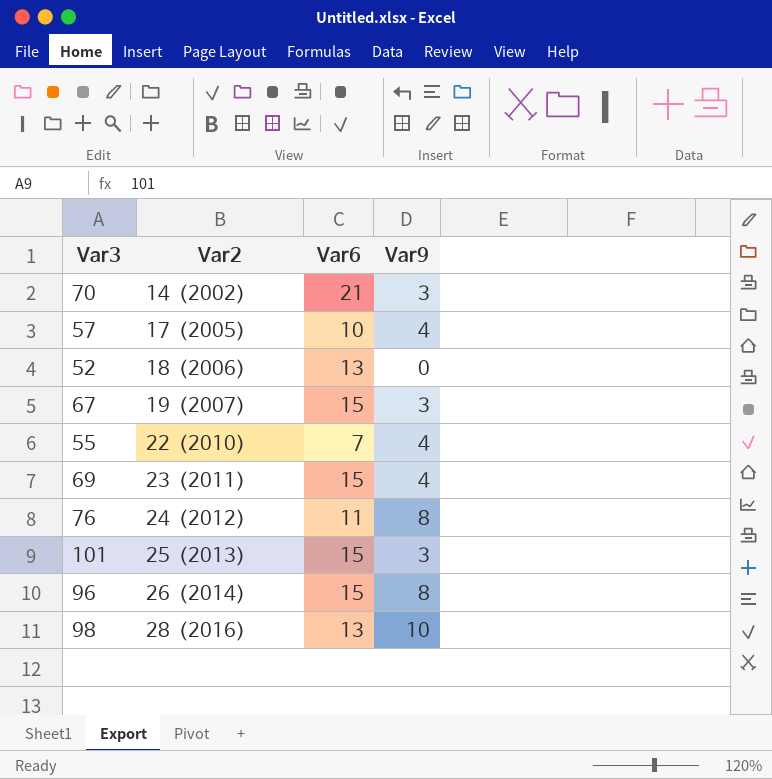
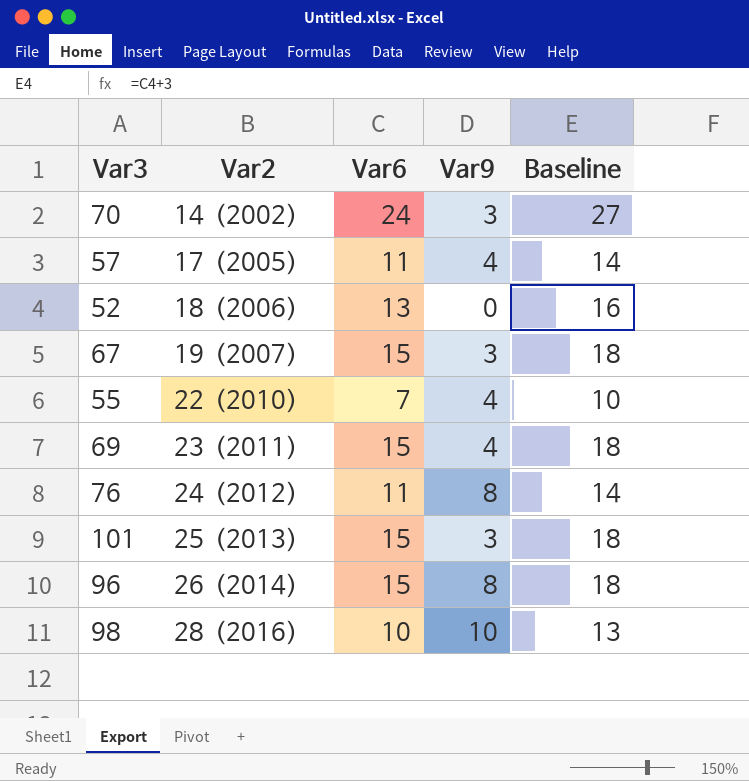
column Baseline | formula: none -> [Var6] + 3
70 | Var6: 21 -> 24
57 | Var6: 10 -> 11
98 | Var6: 13 -> 10

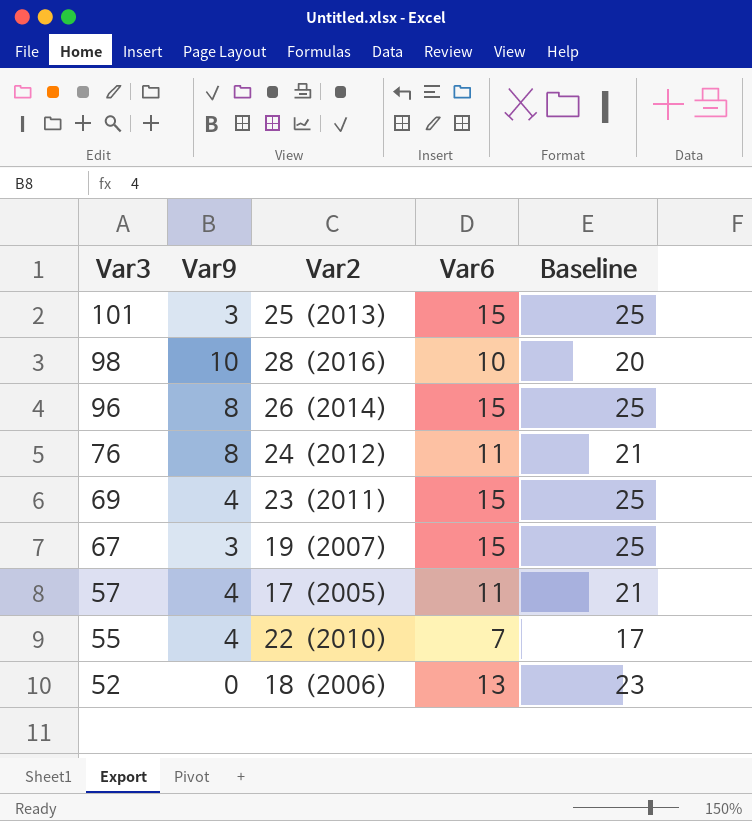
row order: Var2 ascending -> Var3 descending
column Var9 | position: 4 -> 2
column Baseline | formula: [Var6] + 3 -> [Var6] + 10
row 70: 14（2002） | 24 | 3 | 27 -> none

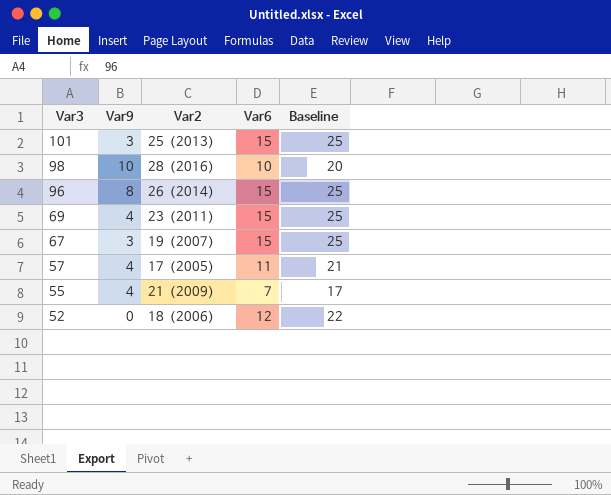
row 76: 8 | 24（2012） | 11 | 21 -> none
55 | Var2: 22（2010） -> 21（2009）
52 | Var6: 13 -> 12
52 | Baseline: 23 -> 22

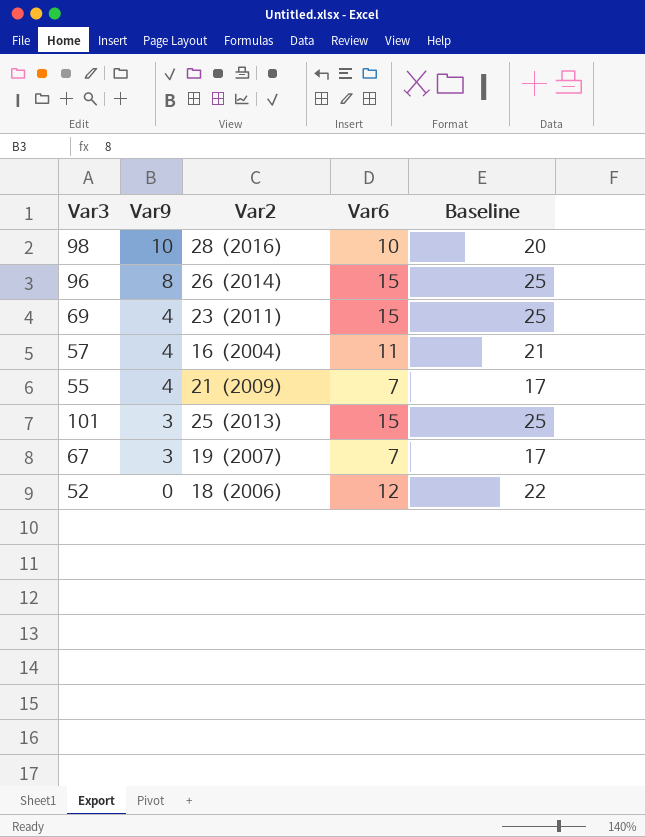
row order: Var3 descending -> Var9 descending
57 | Var2: 17（2005） -> 16（2004）
67 | Var6: 15 -> 7
67 | Baseline: 25 -> 17

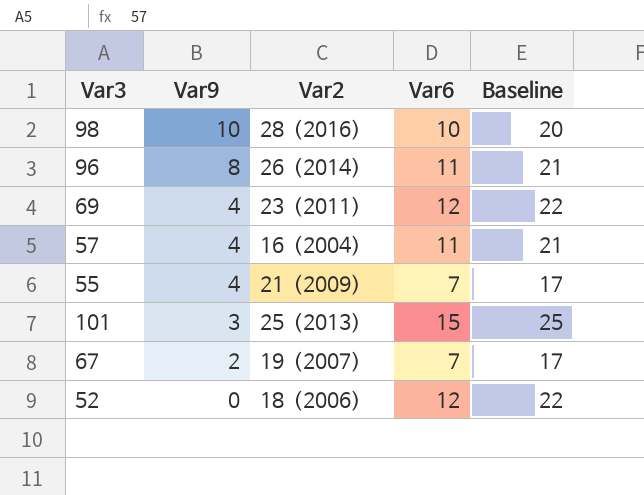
96 | Var6: 15 -> 11
96 | Baseline: 25 -> 21
69 | Var6: 15 -> 12
69 | Baseline: 25 -> 22
67 | Var9: 3 -> 2

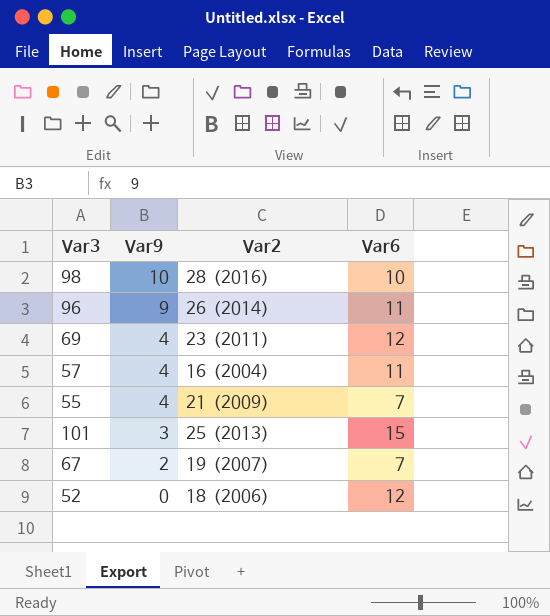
column Baseline | formula: [Var6] + 10 -> none
96 | Var9: 8 -> 9

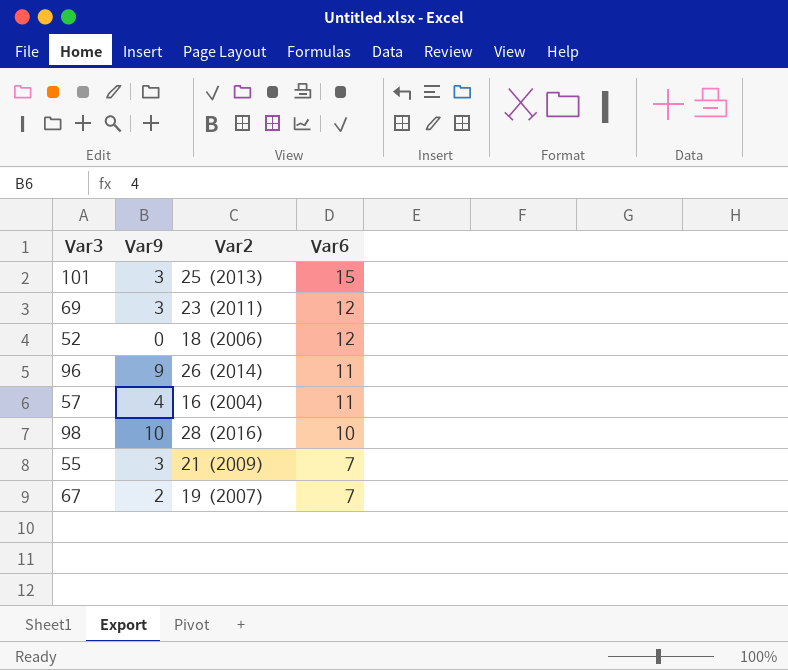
row order: Var9 descending -> Var6 descending
69 | Var9: 4 -> 3
55 | Var9: 4 -> 3

